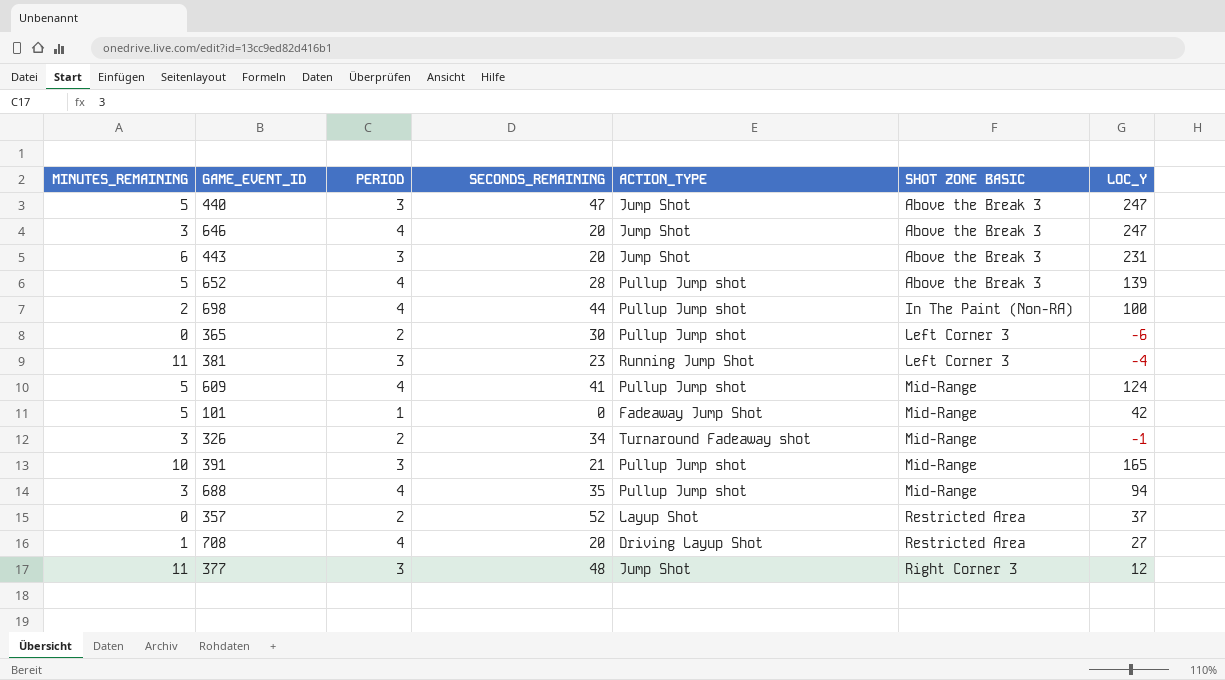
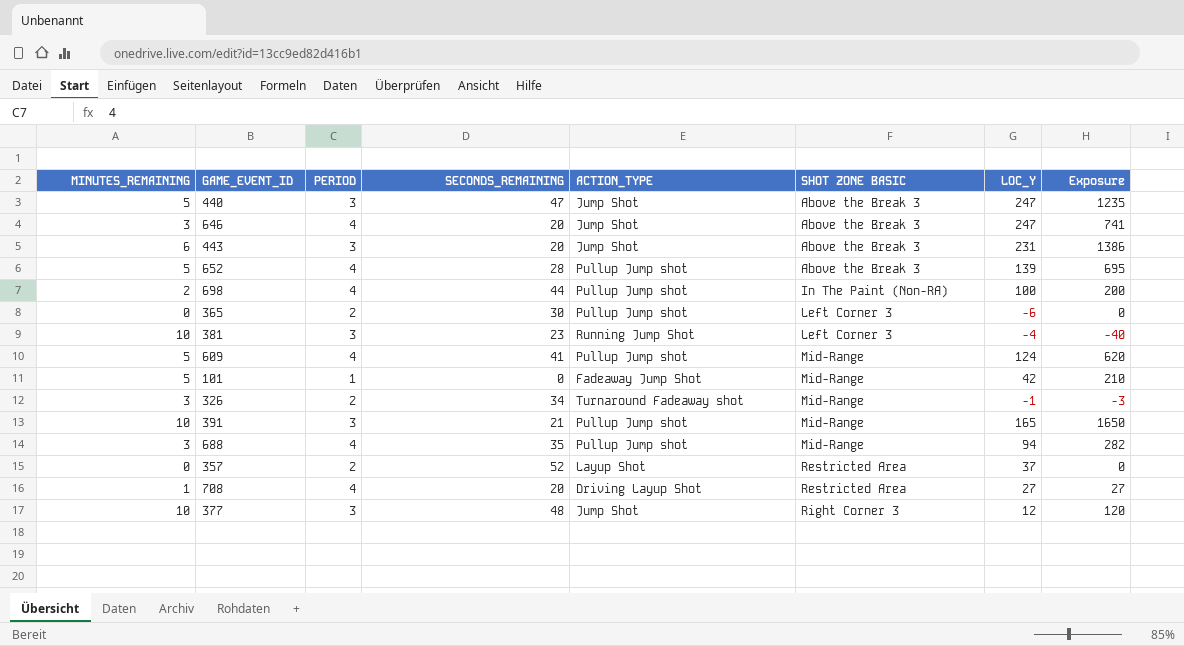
column Exposure | formula: none -> [MINUTES_REMAINING] * [LOC_Y]
381 | MINUTES_REMAINING: 11 -> 10
377 | MINUTES_REMAINING: 11 -> 10

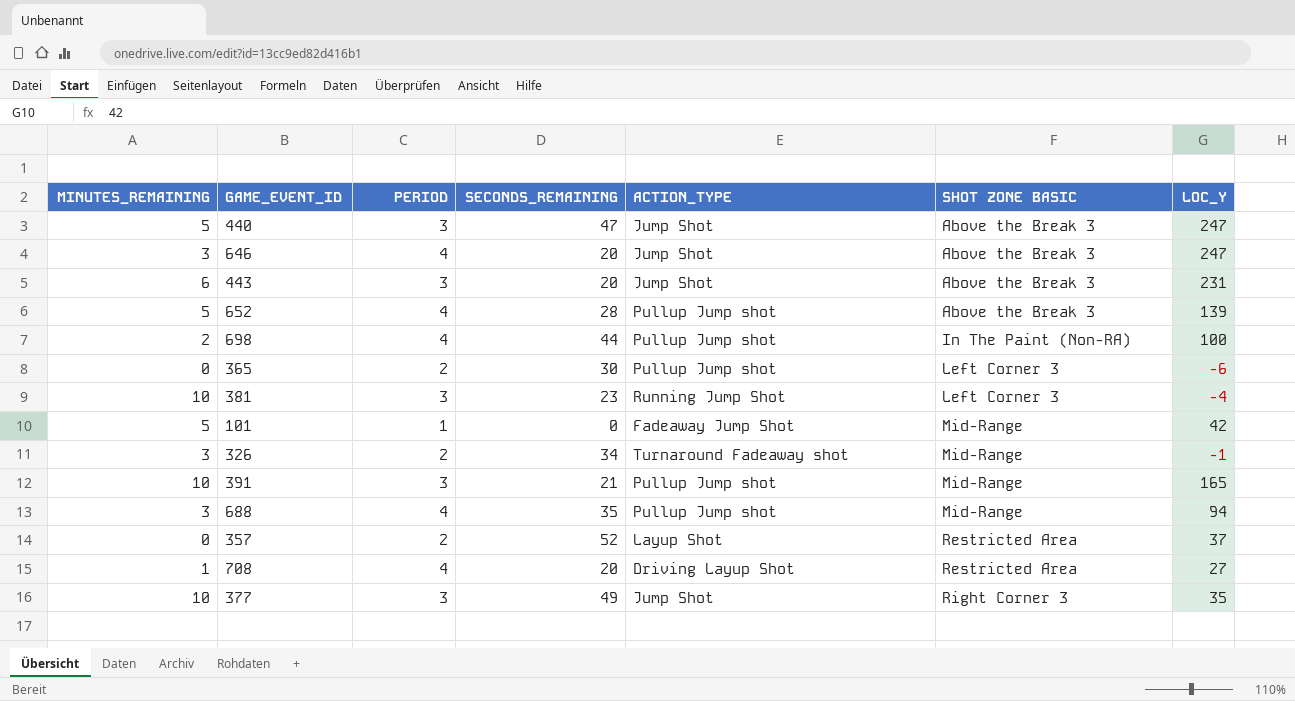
column Exposure | formula: [MINUTES_REMAINING] * [LOC_Y] -> none
row 609: 5 | 4 | 41 | Pullup Jump shot | Mid-Range | 124 | 620 -> none
377 | SECONDS_REMAINING: 48 -> 49
377 | LOC_Y: 12 -> 35

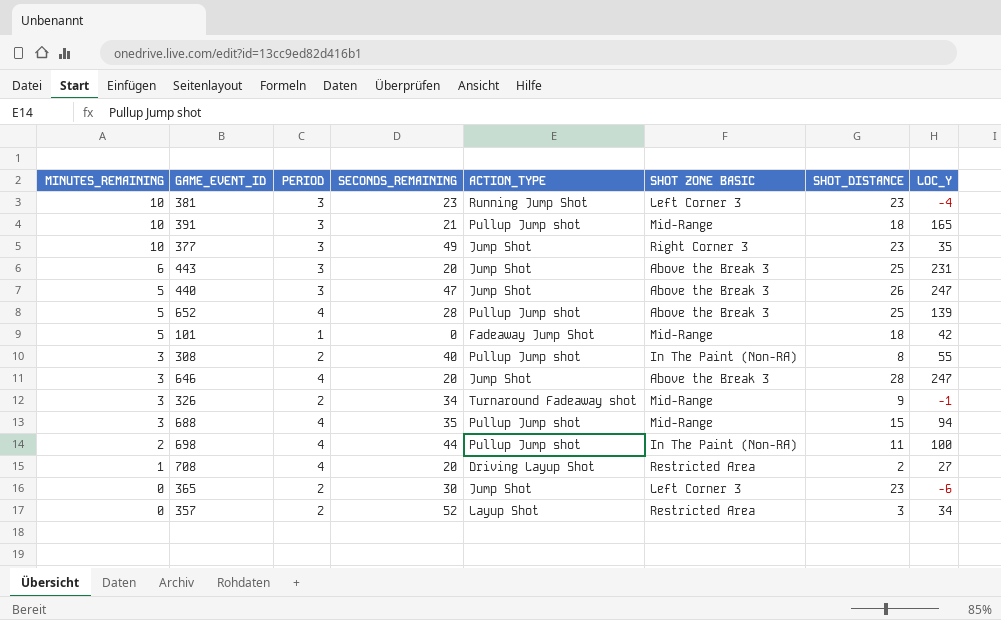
row order: SHOT ZONE BASIC ascending -> MINUTES_REMAINING descending
column SHOT_DISTANCE | position: none -> 7
row 308: none -> 3 | 2 | 40 | Pullup Jump shot | In The Paint (Non-RA) | 8 | 55
365 | ACTION_TYPE: Pullup Jump shot -> Jump Shot
357 | LOC_Y: 37 -> 34

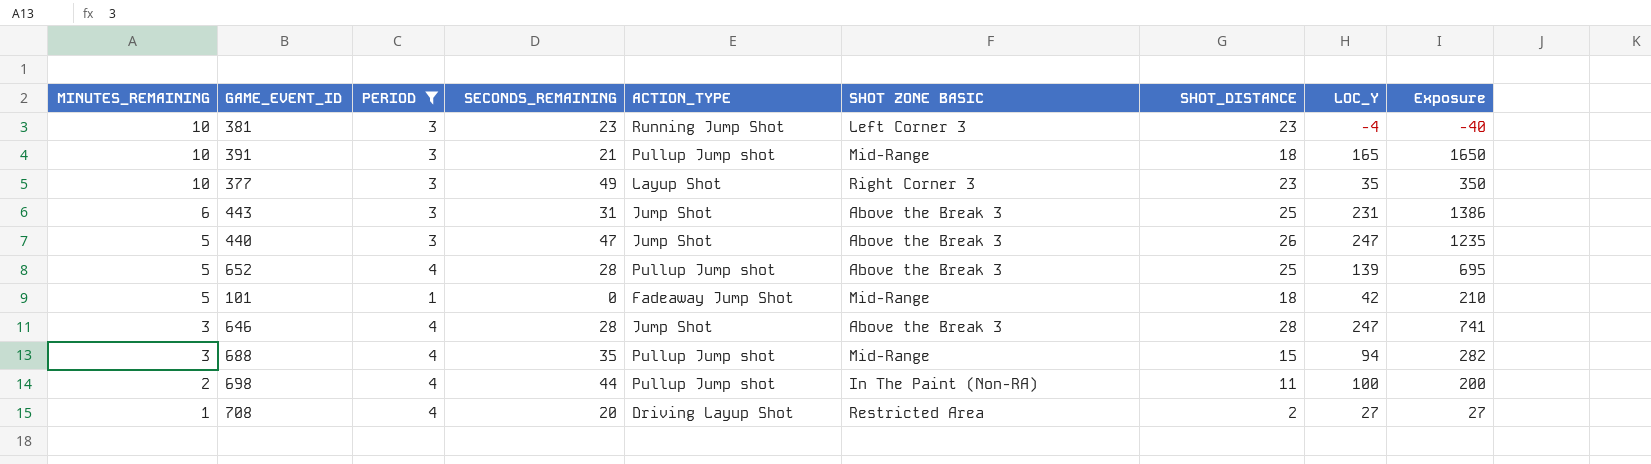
filter: none -> PERIOD != 2
column Exposure | formula: none -> [MINUTES_REMAINING] * [LOC_Y]
377 | ACTION_TYPE: Jump Shot -> Layup Shot
443 | SECONDS_REMAINING: 20 -> 31
646 | SECONDS_REMAINING: 20 -> 28

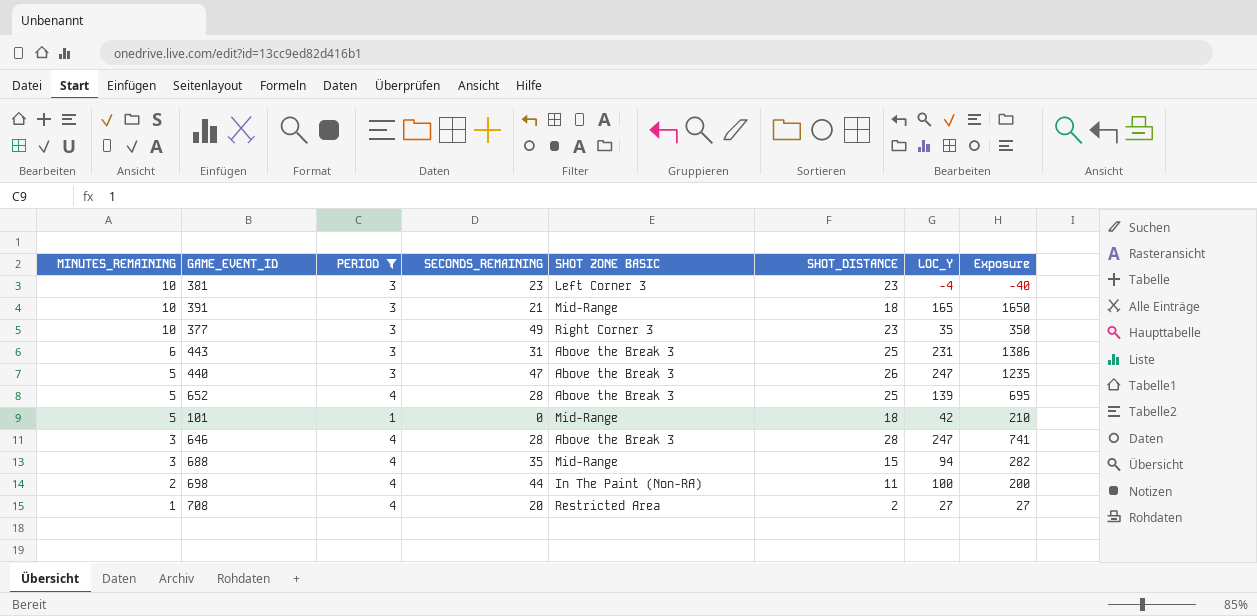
column ACTION_TYPE | position: 5 -> none

